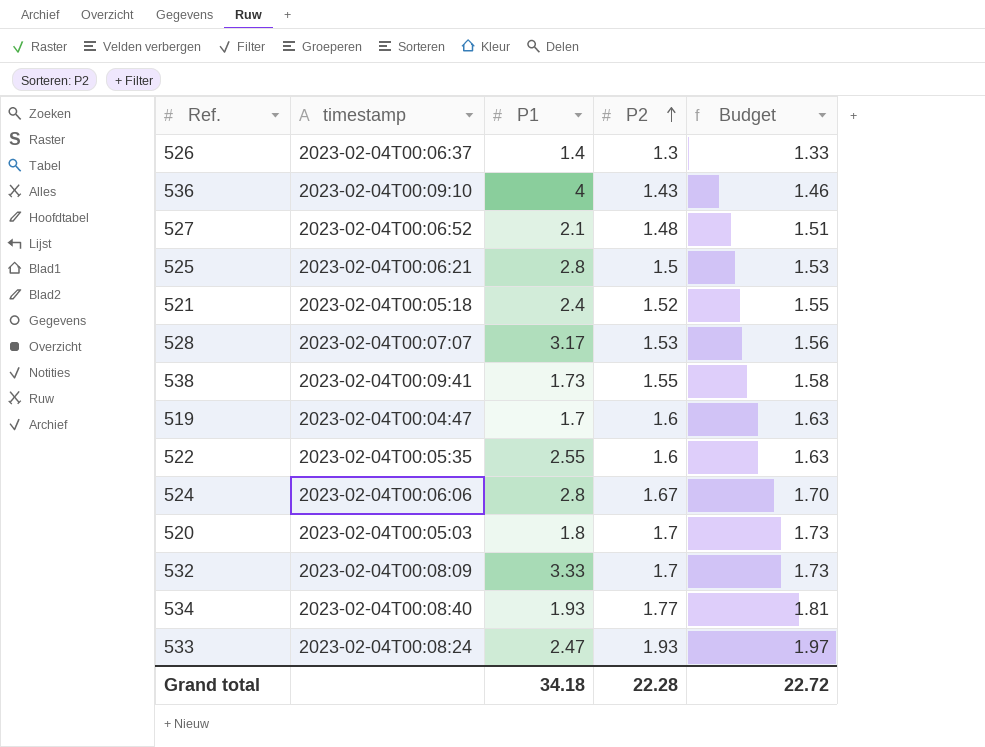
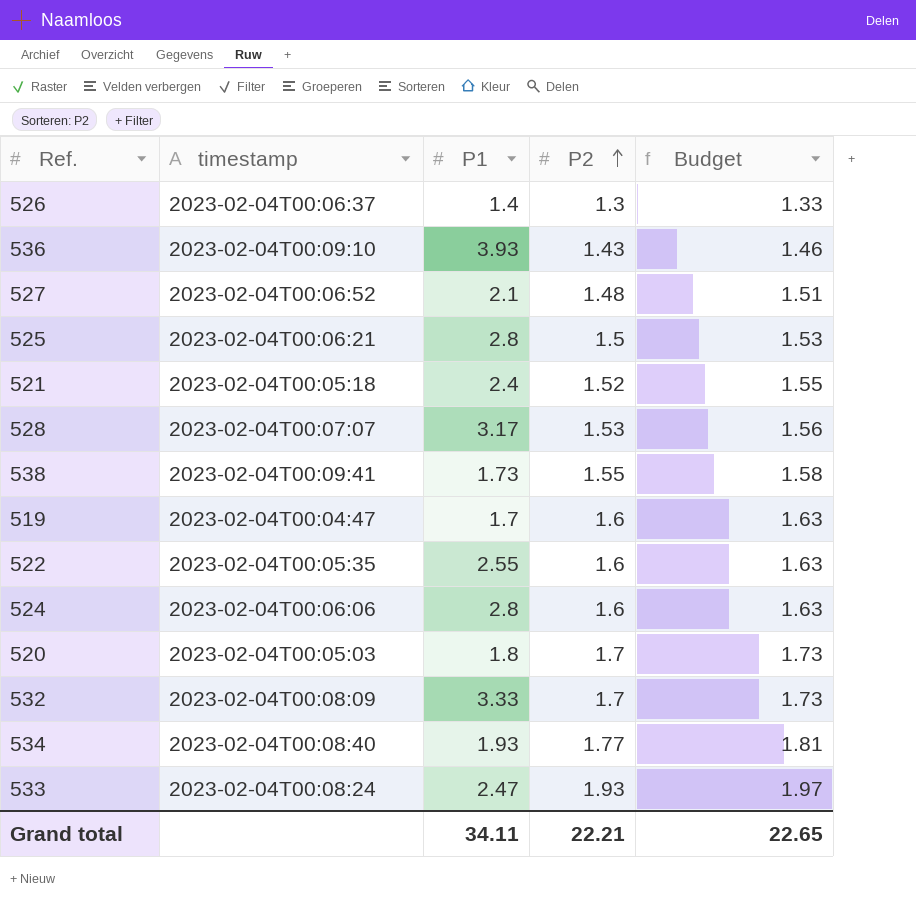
536 | P1: 4 -> 3.93
524 | P2: 1.67 -> 1.6
524 | Budget: 1.70 -> 1.63
Grand total | P1: 34.18 -> 34.11
Grand total | P2: 22.28 -> 22.21
Grand total | Budget: 22.72 -> 22.65

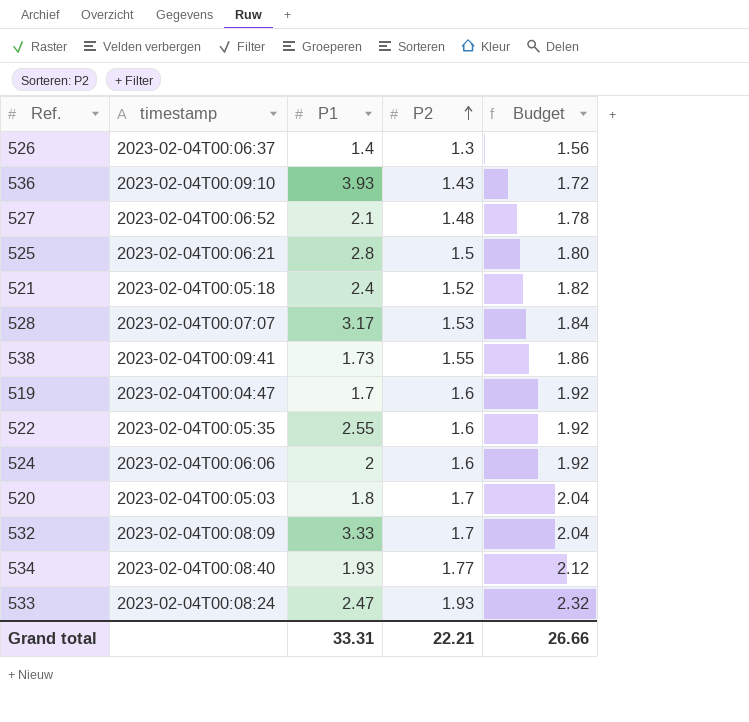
column Budget | formula: [P2] * 1.02 -> [P2] * 1.2
524 | P1: 2.8 -> 2
Grand total | P1: 34.11 -> 33.31
Grand total | Budget: 22.65 -> 26.66

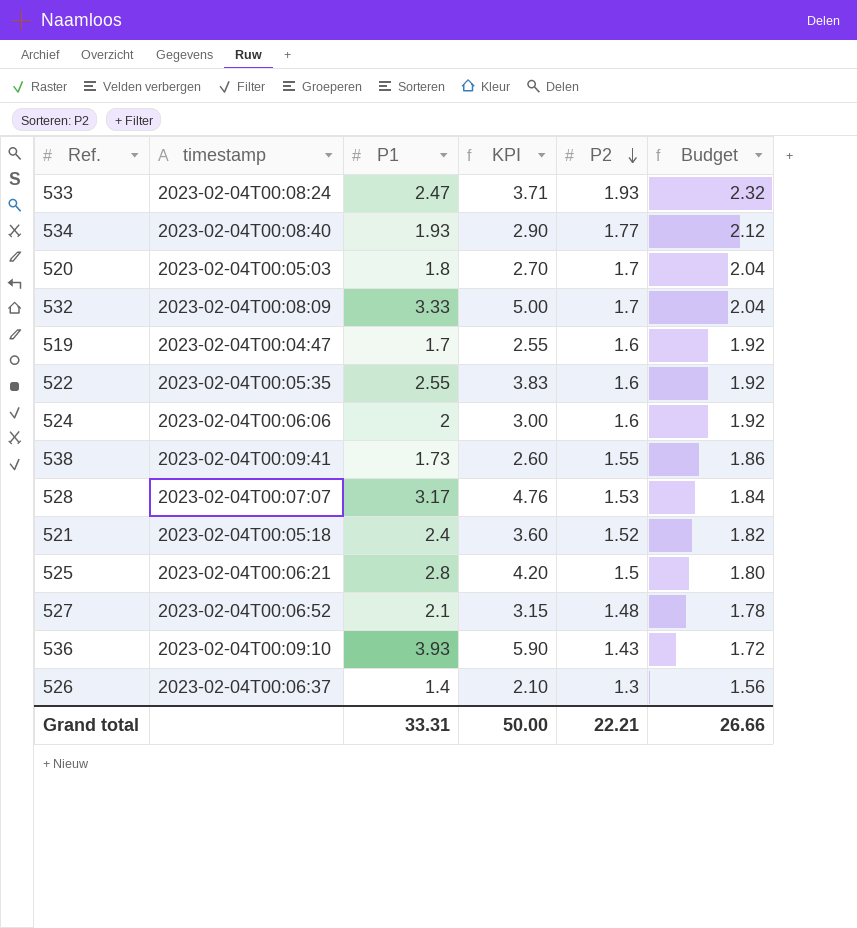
row order: P2 ascending -> P2 descending
column KPI | formula: none -> [P1] * 1.5

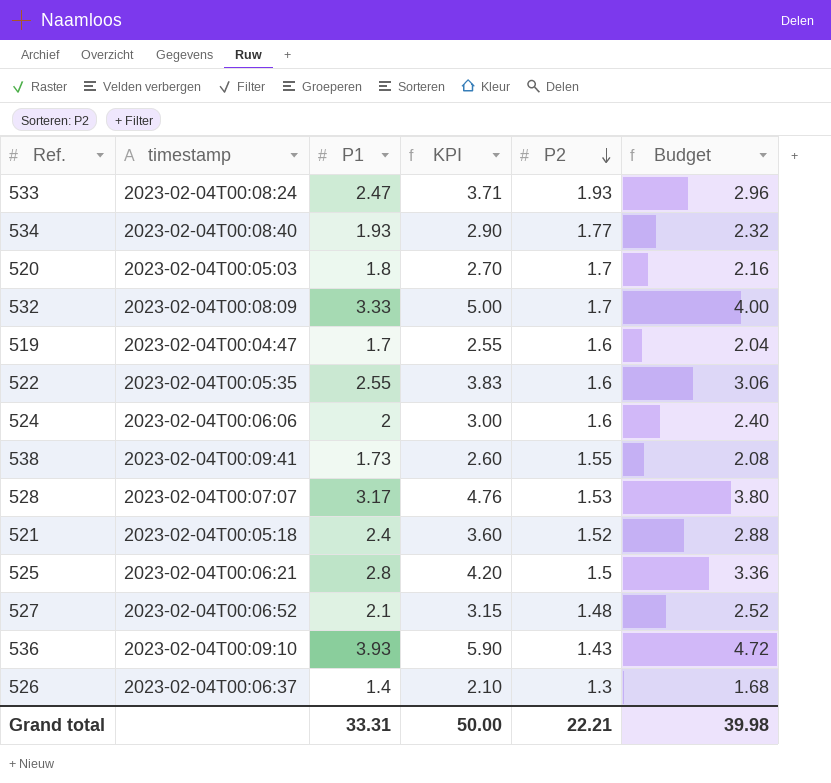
column Budget | formula: [P2] * 1.2 -> [P1] * 1.2
Grand total | Budget: 26.66 -> 39.98

